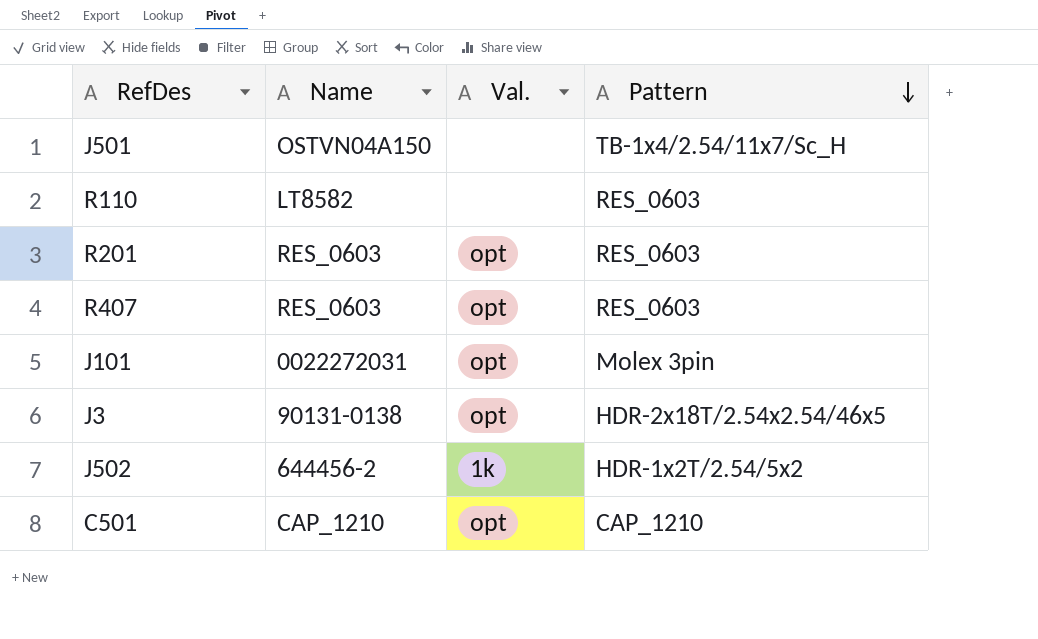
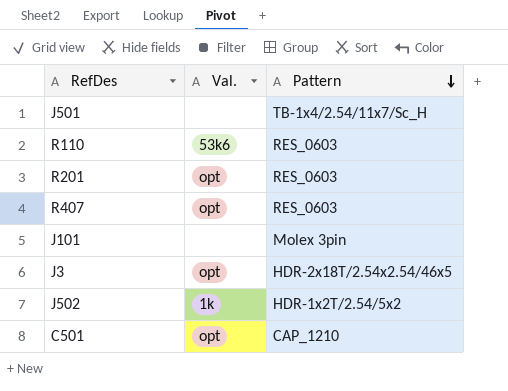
column Name | position: 2 -> none
R110 | Val.: none -> 53k6
J101 | Val.: opt -> none

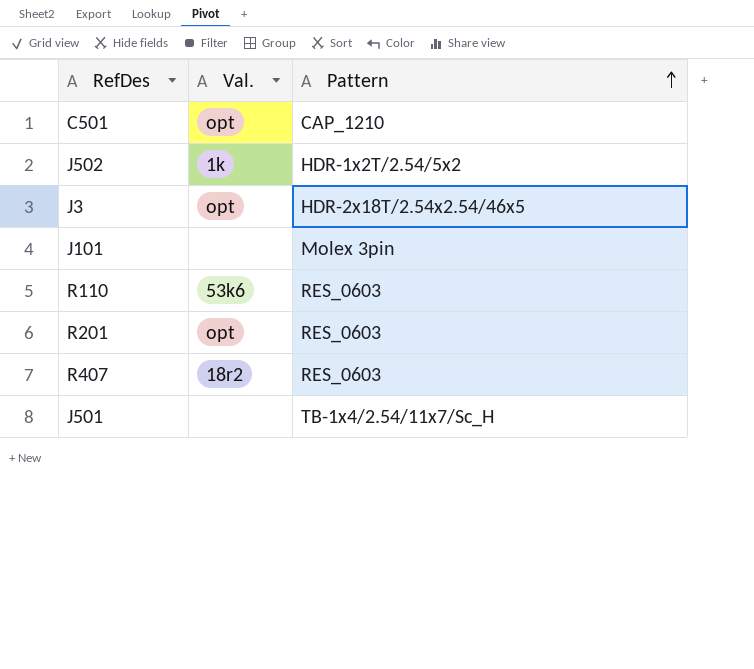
row order: Pattern descending -> Pattern ascending
R407 | Val.: opt -> 18r2

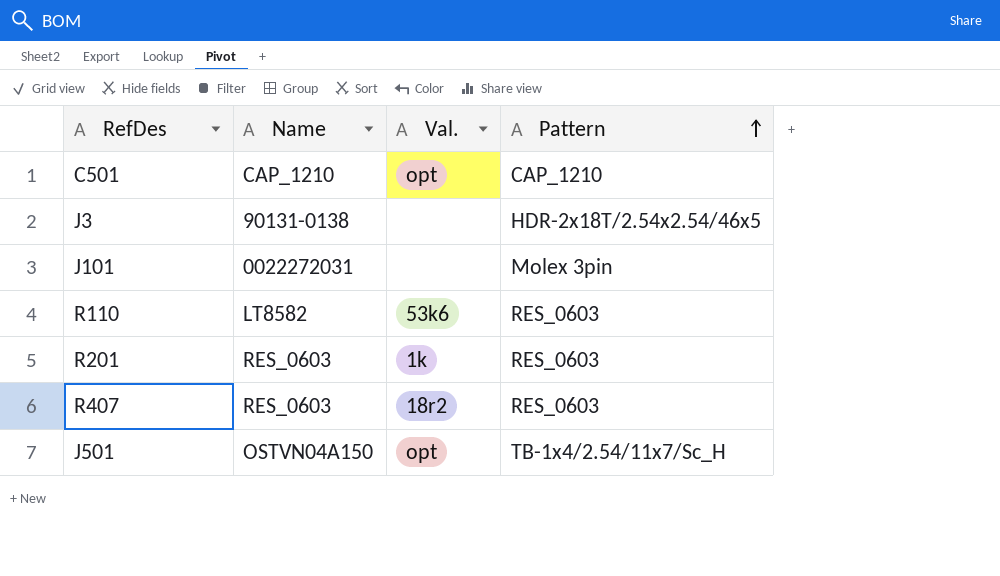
column Name | position: none -> 2
row J502: 1k | HDR-1x2T/2.54/5x2 -> none
J3 | Val.: opt -> none
R201 | Val.: opt -> 1k
J501 | Val.: none -> opt

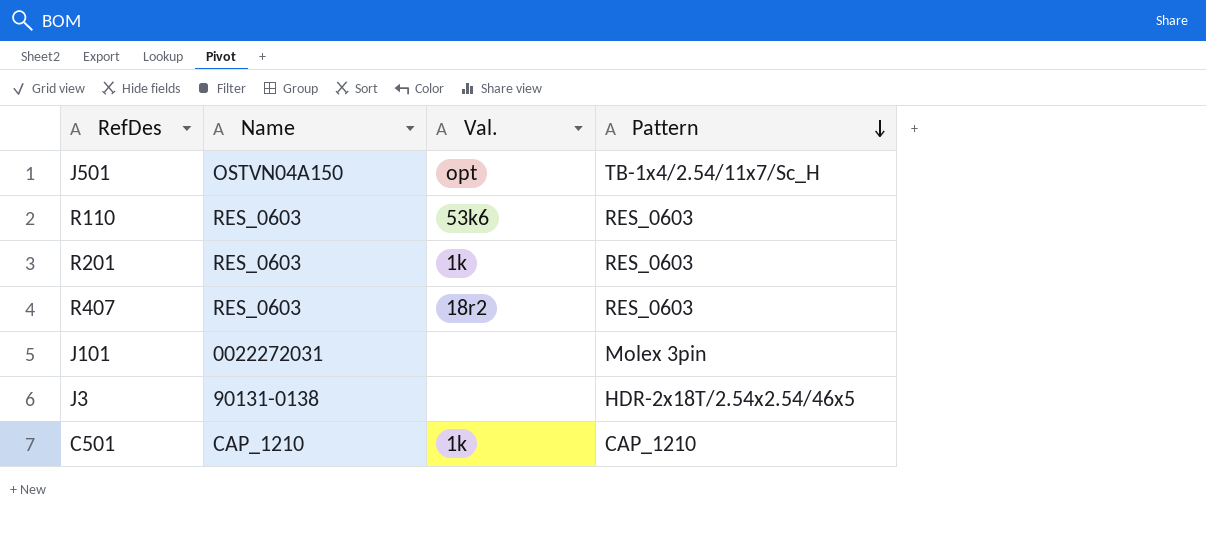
row order: Pattern ascending -> Pattern descending
R110 | Name: LT8582 -> RES_0603
C501 | Val.: opt -> 1k

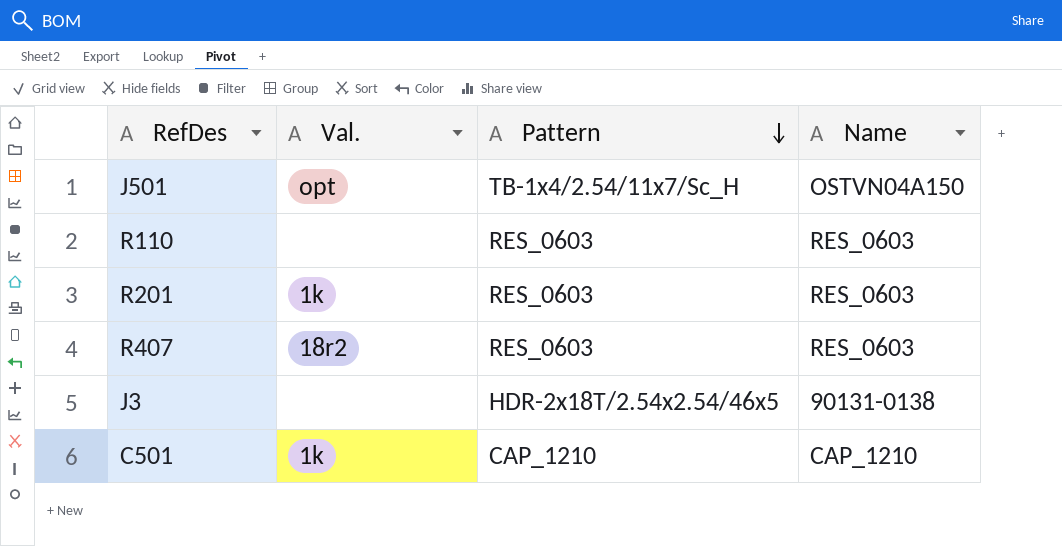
column Name | position: 2 -> 4
row J101: 0022272031 | none | Molex 3pin -> none
R110 | Val.: 53k6 -> none

